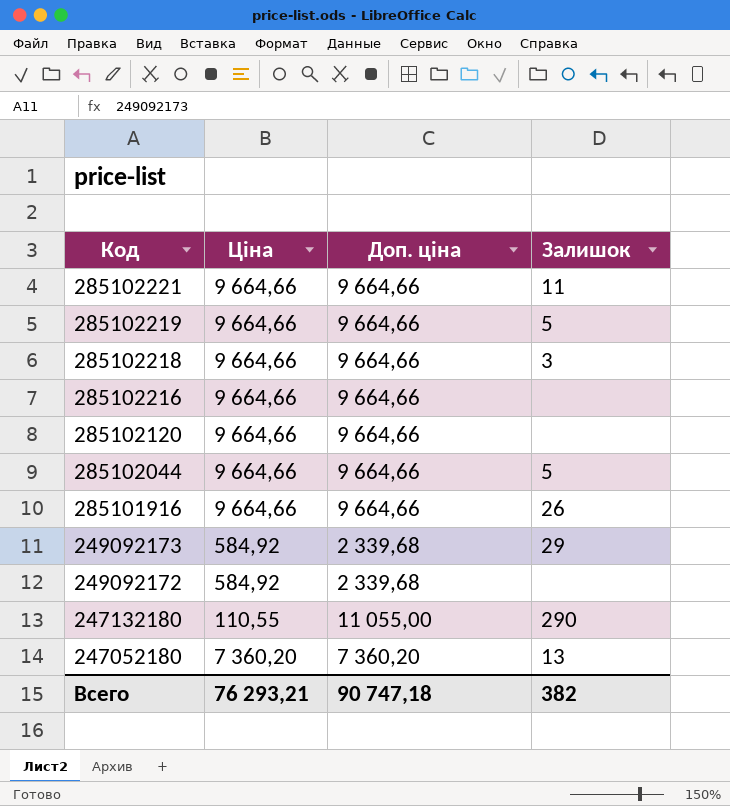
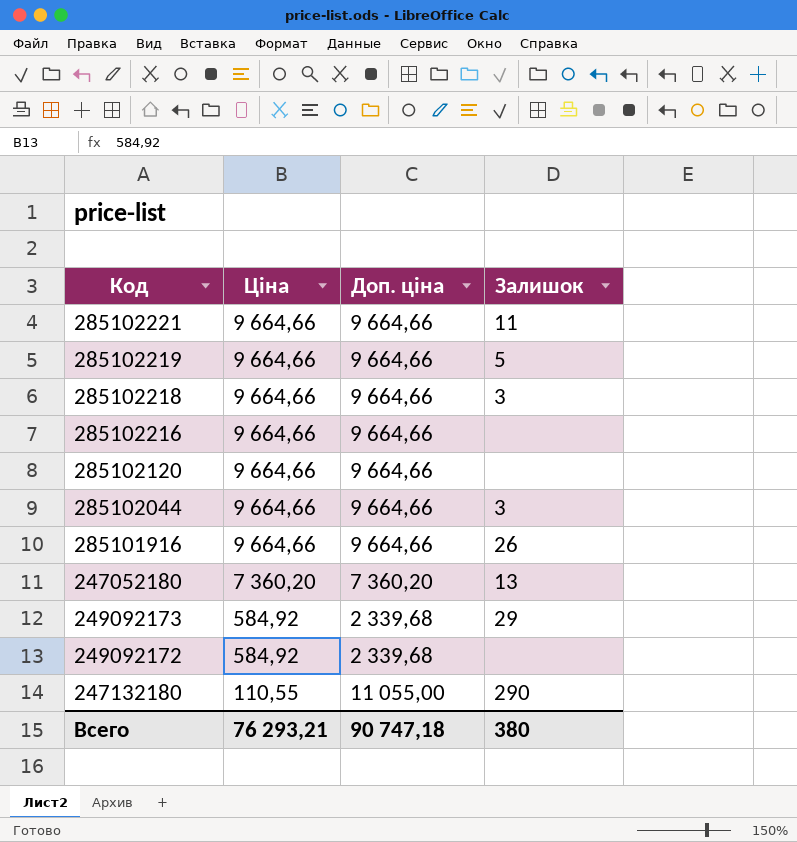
row order: Код descending -> Ціна descending
285102044 | Залишок: 5 -> 3
Всего | Залишок: 382 -> 380

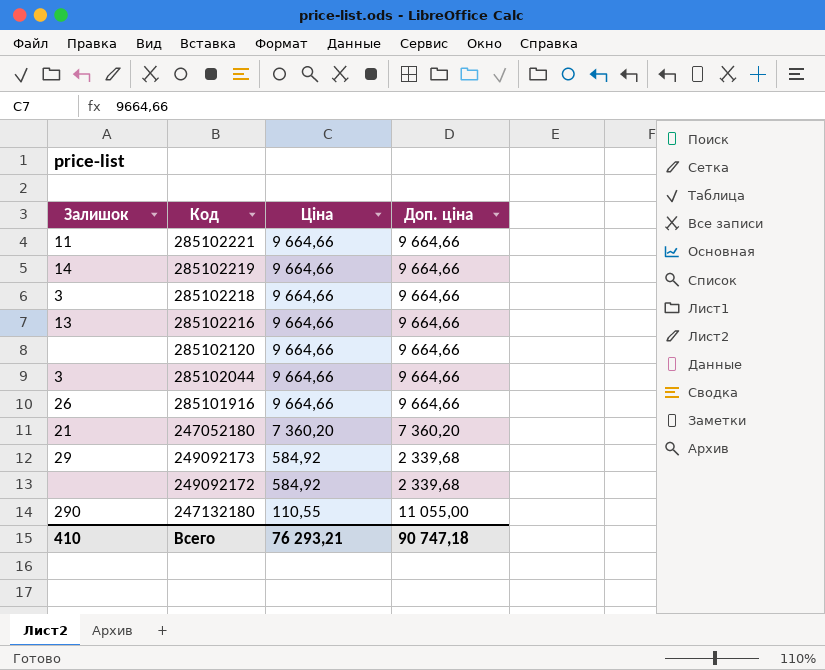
column Залишок | position: 4 -> 1
285102219 | Залишок: 5 -> 14
285102216 | Залишок: none -> 13
247052180 | Залишок: 13 -> 21
Всего | Залишок: 380 -> 410

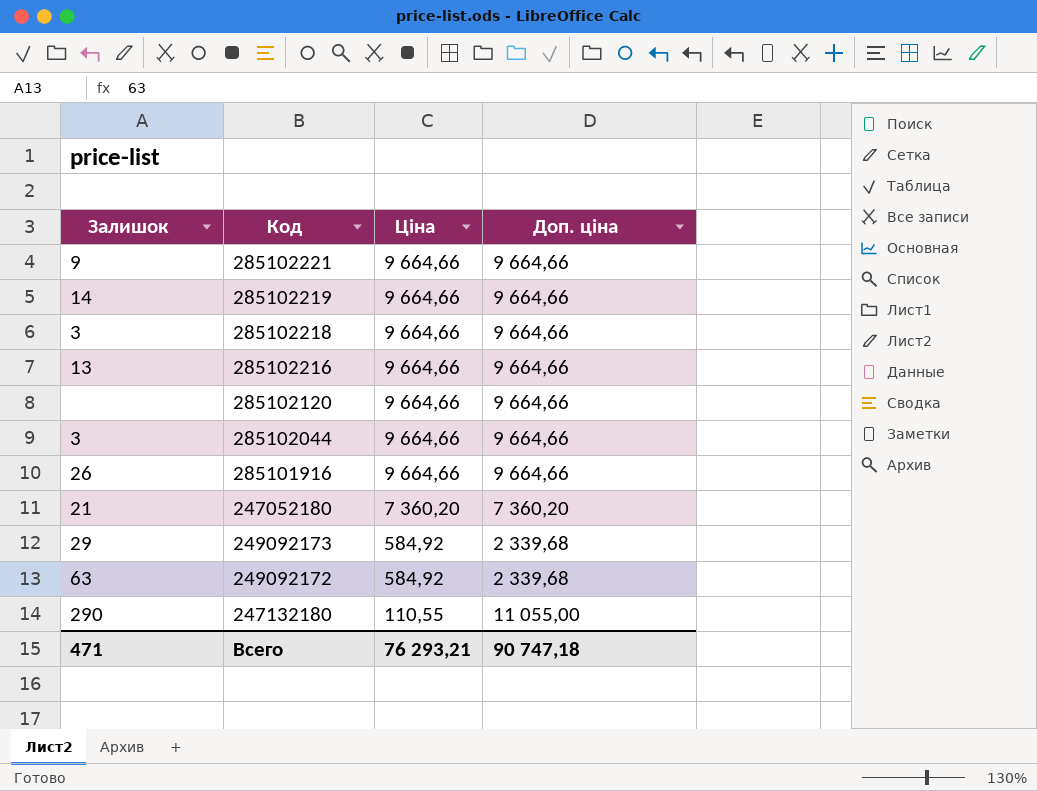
285102221 | Залишок: 11 -> 9
249092172 | Залишок: none -> 63
Всего | Залишок: 410 -> 471

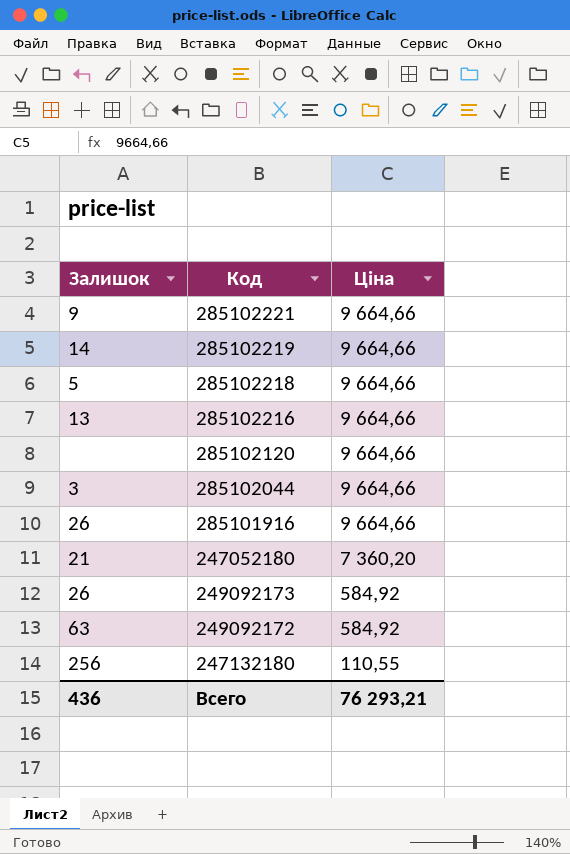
column Доп. ціна | position: 4 -> none
285102218 | Залишок: 3 -> 5
249092173 | Залишок: 29 -> 26
247132180 | Залишок: 290 -> 256
Всего | Залишок: 471 -> 436

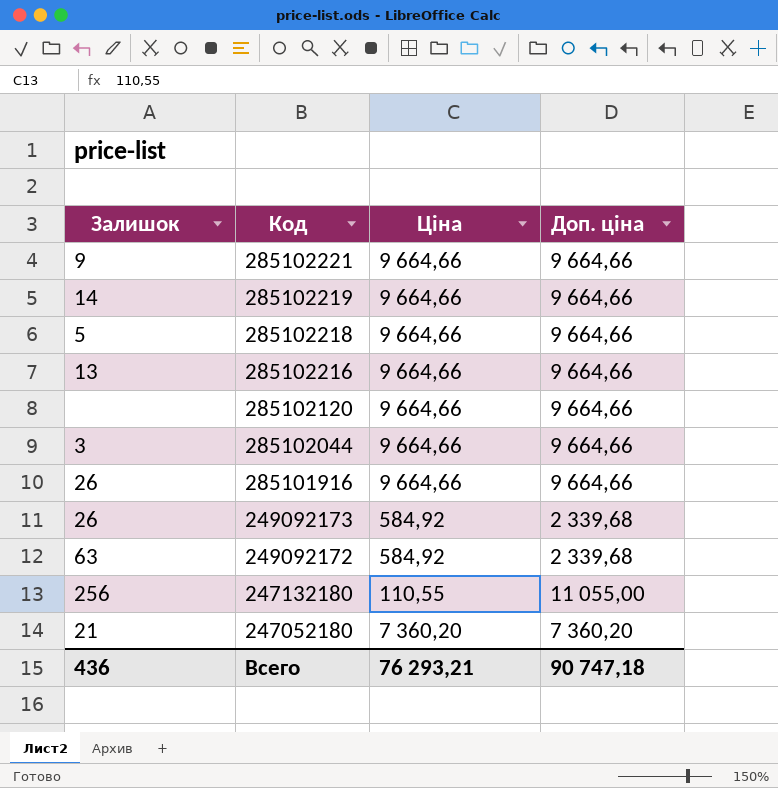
row order: Ціна descending -> Код descending
column Доп. ціна | position: none -> 4

